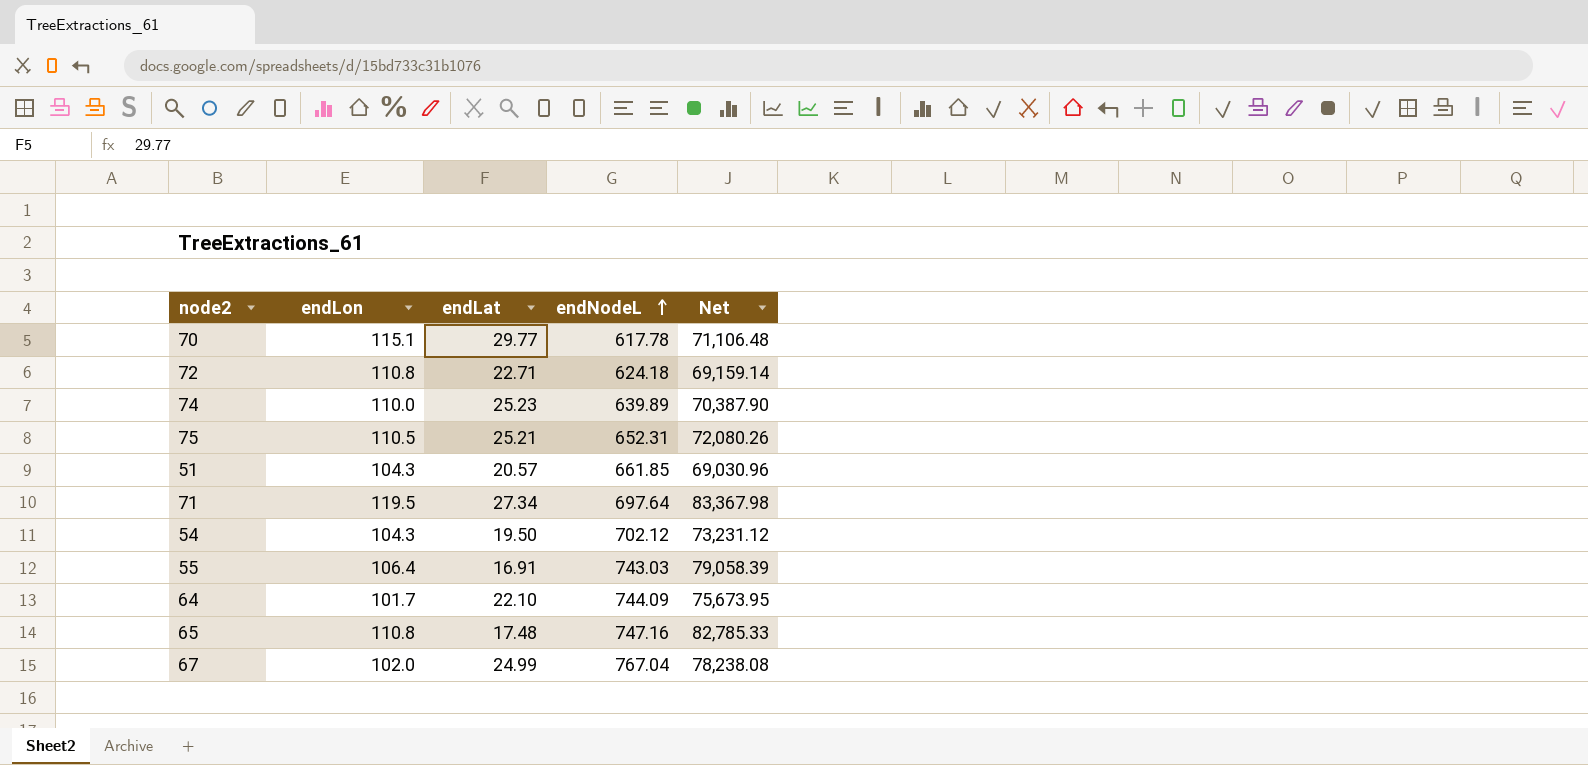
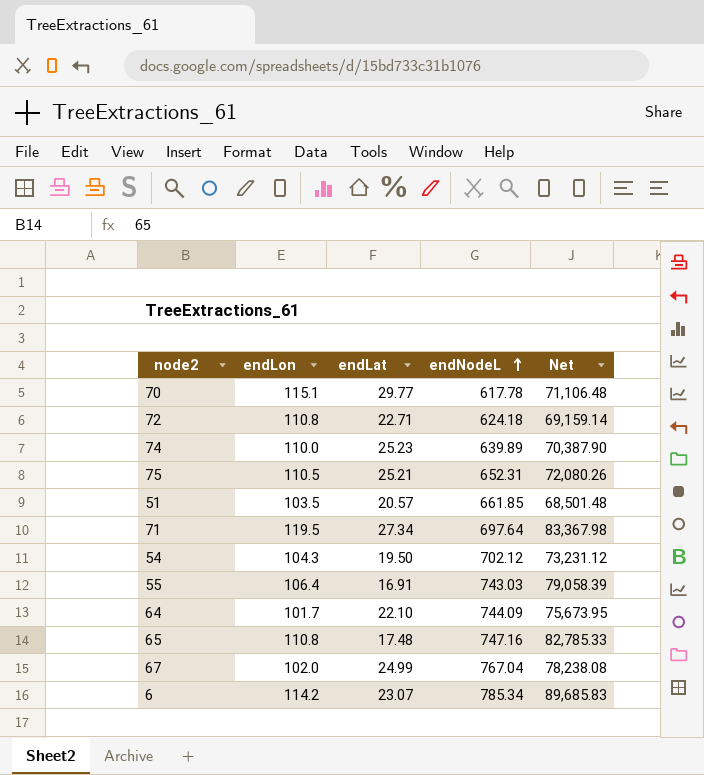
51 | endLon: 104.3 -> 103.5
51 | Net: 69,030.96 -> 68,501.48
row 6: none -> 114.2 | 23.07 | 785.34 | 89,685.83

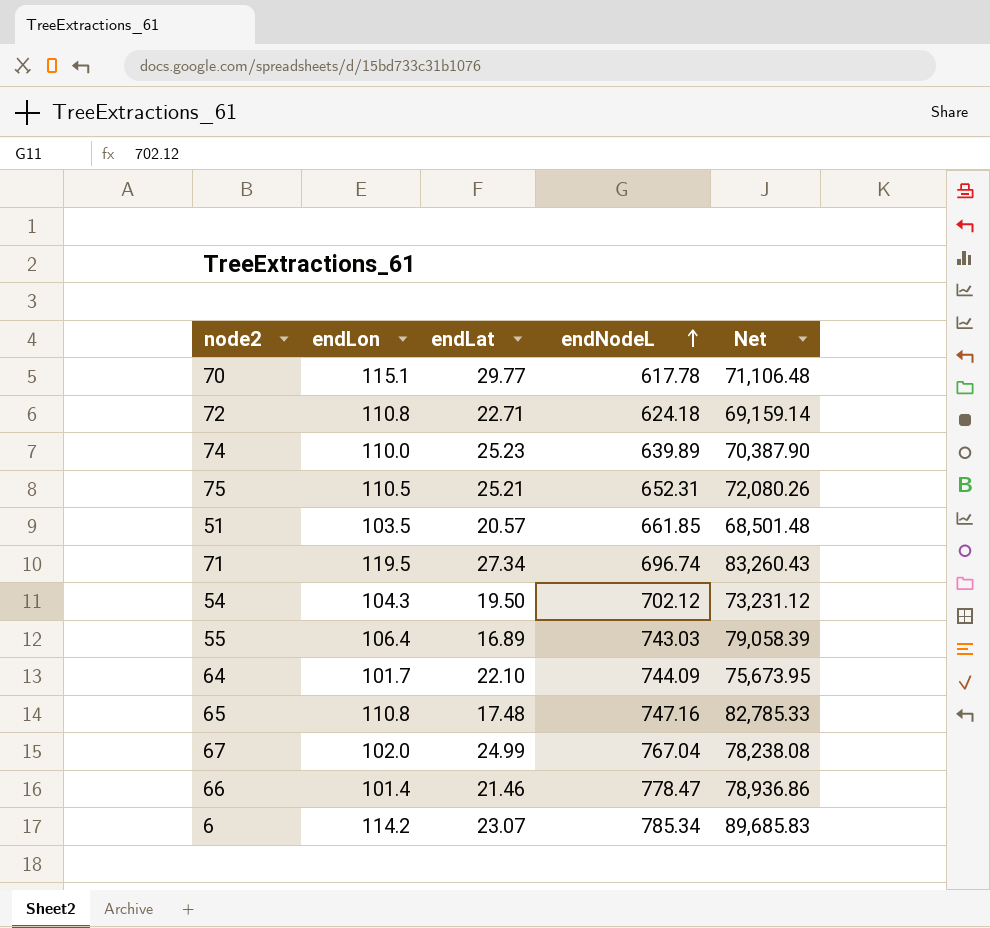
71 | endNodeL: 697.64 -> 696.74
71 | Net: 83,367.98 -> 83,260.43
55 | endLat: 16.91 -> 16.89
row 66: none -> 101.4 | 21.46 | 778.47 | 78,936.86

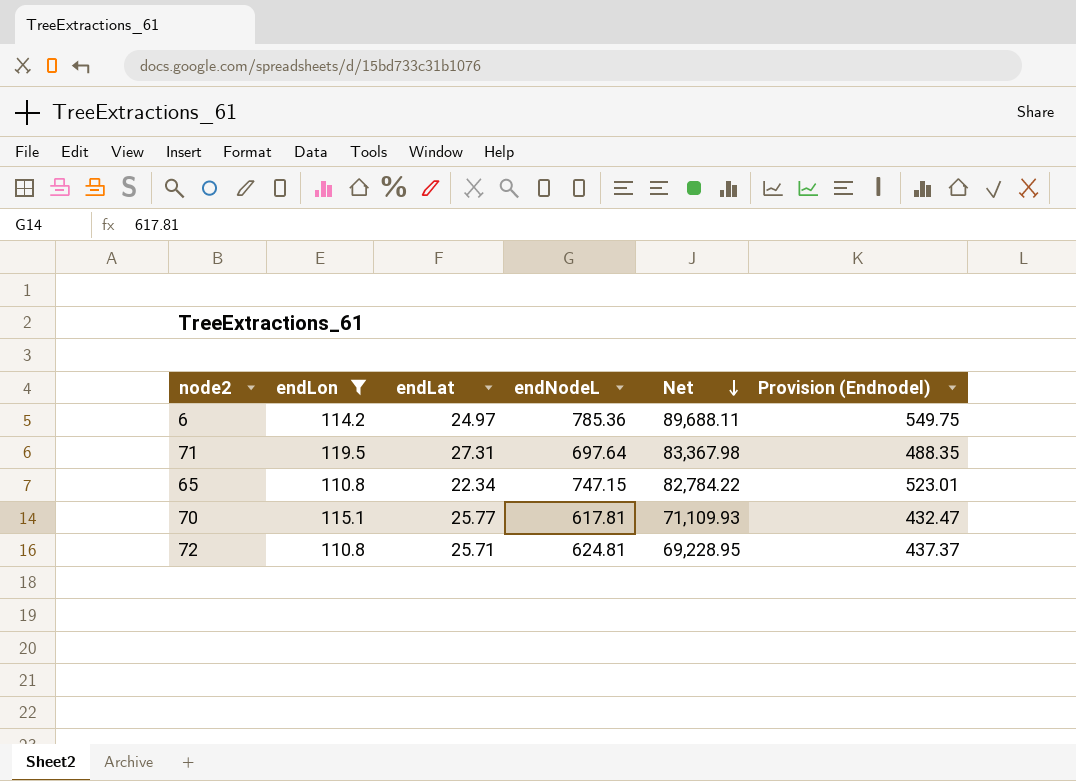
filter: none -> endLon >= 110.8
row order: endNodeL ascending -> Net descending
column Provision (Endnodel) | formula: none -> [endNodeL] * 0.7
6 | endLat: 23.07 -> 24.97
6 | endNodeL: 785.34 -> 785.36
6 | Net: 89,685.83 -> 89,688.11
71 | endLat: 27.34 -> 27.31
71 | endNodeL: 696.74 -> 697.64
71 | Net: 83,260.43 -> 83,367.98
65 | endLat: 17.48 -> 22.34
65 | endNodeL: 747.16 -> 747.15
65 | Net: 82,785.33 -> 82,784.22
70 | endLat: 29.77 -> 25.77
70 | endNodeL: 617.78 -> 617.81
70 | Net: 71,106.48 -> 71,109.93
72 | endLat: 22.71 -> 25.71
72 | endNodeL: 624.18 -> 624.81
72 | Net: 69,159.14 -> 69,228.95

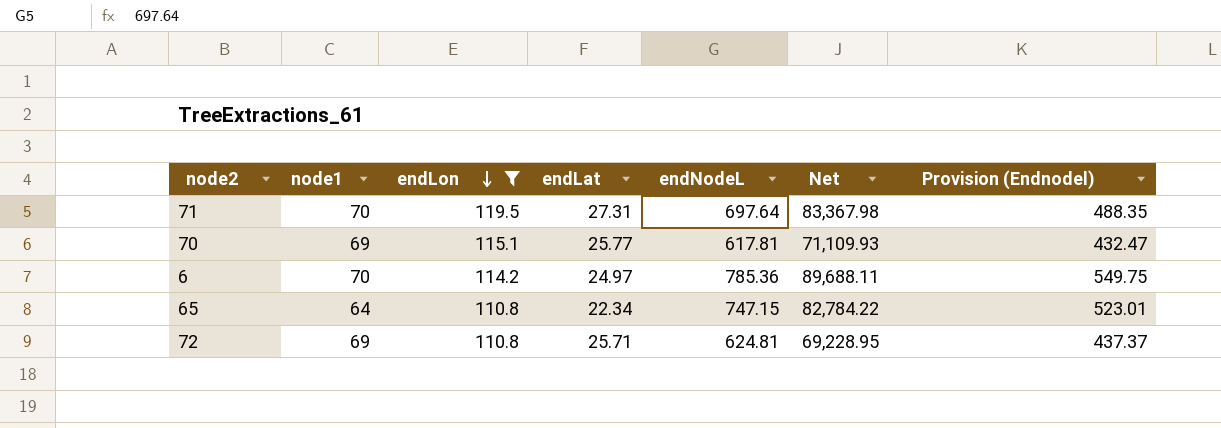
row order: Net descending -> endLon descending
column node1 | position: none -> 2

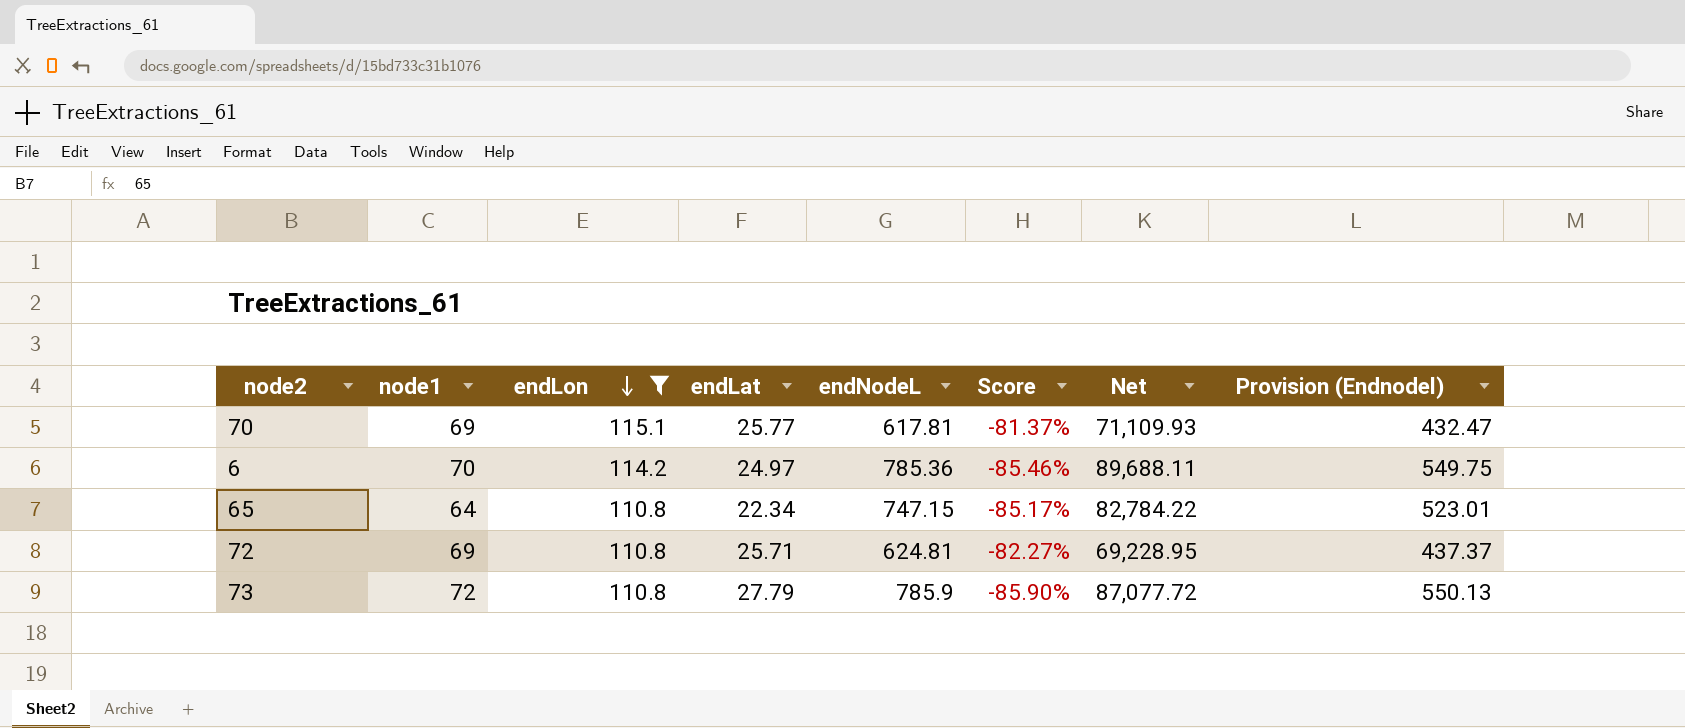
column Score | formula: none -> ([endLon] - [endNodeL]) / [endNodeL]
row 71: 70 | 119.5 | 27.31 | 697.64 | 83,367.98 | 488.35 -> none
row 73: none -> 72 | 110.8 | 27.79 | 785.9 | -85.90% | 87,077.72 | 550.13

